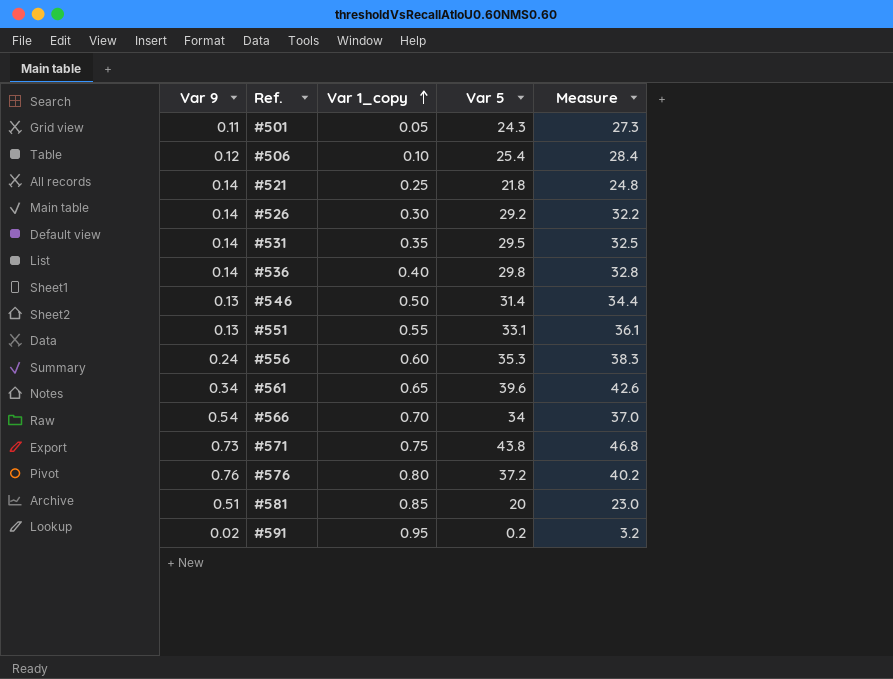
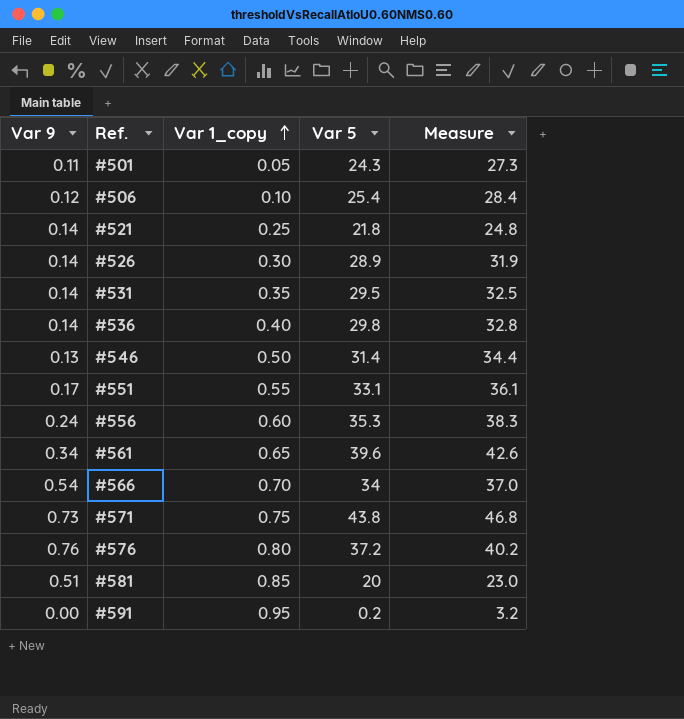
#526 | Var 5: 29.2 -> 28.9
#526 | Measure: 32.2 -> 31.9
#551 | Var 9: 0.13 -> 0.17
#591 | Var 9: 0.02 -> 0.00

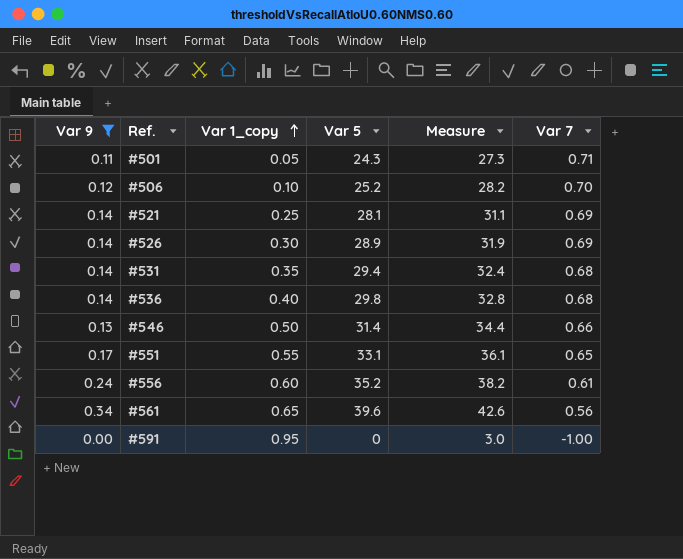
filter: none -> Var 9 <= 0.34
column Var 7 | position: none -> 6
#506 | Var 5: 25.4 -> 25.2
#506 | Measure: 28.4 -> 28.2
#521 | Var 5: 21.8 -> 28.1
#521 | Measure: 24.8 -> 31.1
#531 | Var 5: 29.5 -> 29.4
#531 | Measure: 32.5 -> 32.4
#556 | Var 5: 35.3 -> 35.2
#556 | Measure: 38.3 -> 38.2
#591 | Var 5: 0.2 -> 0
#591 | Measure: 3.2 -> 3.0

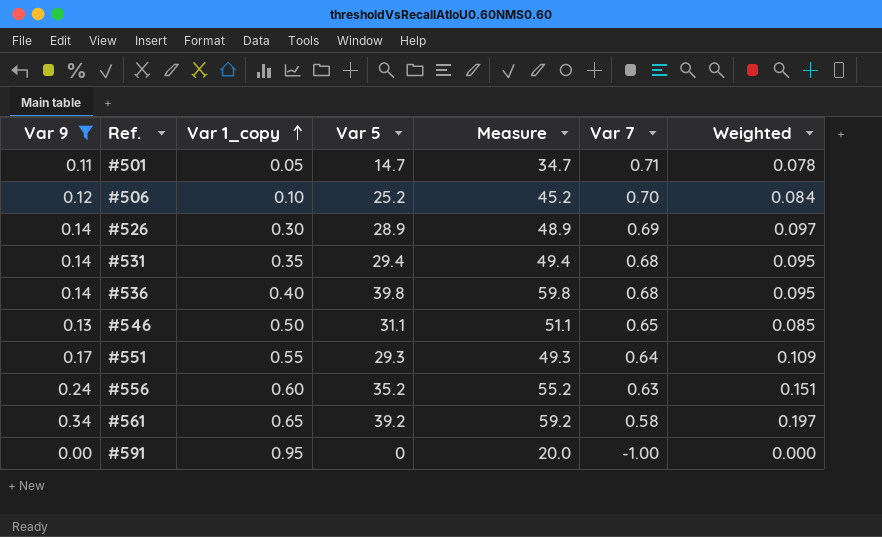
column Measure | formula: [Var 5] + 3 -> [Var 5] + 20
column Weighted | formula: none -> [Var 9] * [Var 7]
row #521: 0.14 | 0.25 | 28.1 | 31.1 | 0.69 -> none
#501 | Var 5: 24.3 -> 14.7
#536 | Var 5: 29.8 -> 39.8
#546 | Var 5: 31.4 -> 31.1
#546 | Var 7: 0.66 -> 0.65
#551 | Var 5: 33.1 -> 29.3
#551 | Var 7: 0.65 -> 0.64
#556 | Var 7: 0.61 -> 0.63
#561 | Var 5: 39.6 -> 39.2
#561 | Var 7: 0.56 -> 0.58

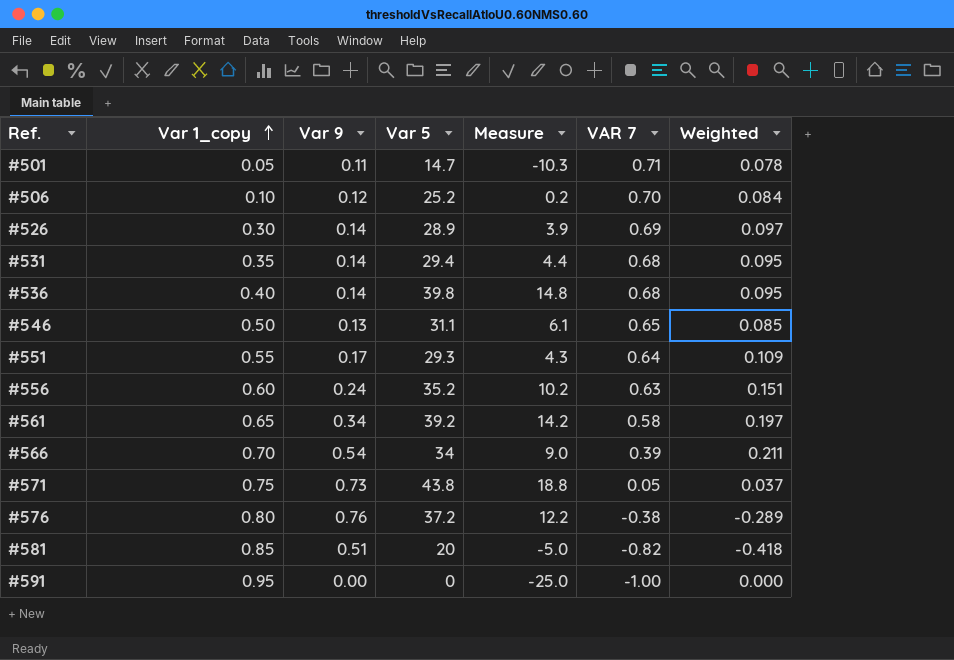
filter: Var 9 <= 0.34 -> none
column Var 9 | position: 1 -> 3
column Measure | formula: [Var 5] + 20 -> [Var 5] - 25
column name: Var 7 -> VAR 7

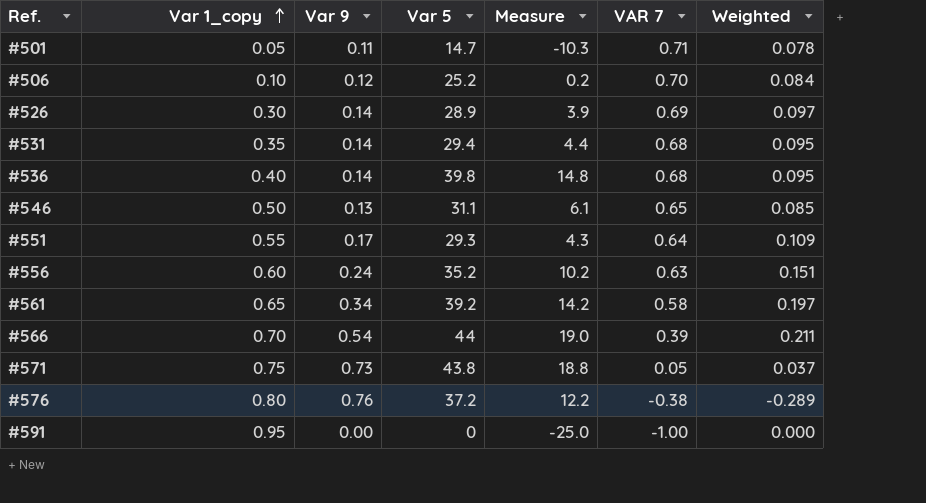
row #581: 0.85 | 0.51 | 20 | -5.0 | -0.82 | -0.418 -> none
#566 | Var 5: 34 -> 44
#566 | Measure: 9.0 -> 19.0

